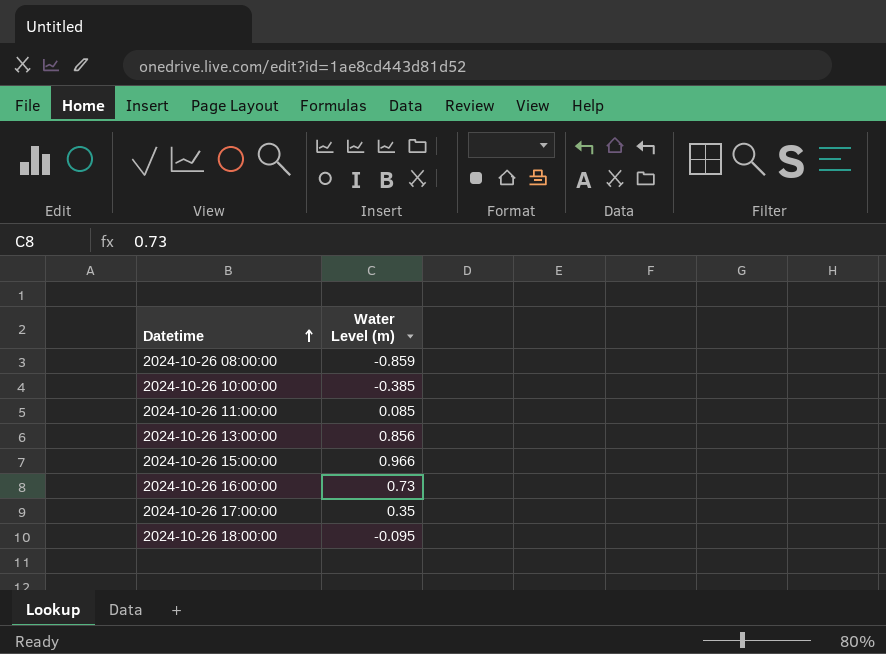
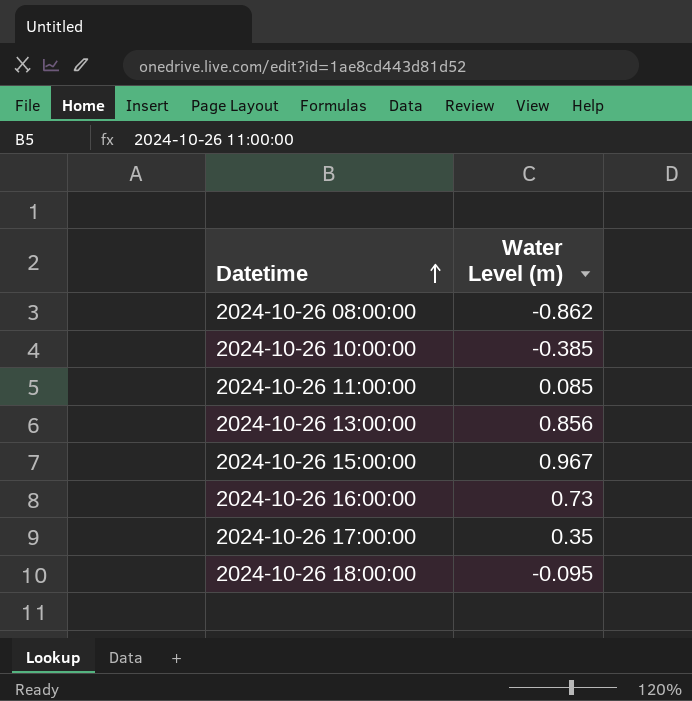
2024-10-26 08:00:00 | Water Level (m): -0.859 -> -0.862
2024-10-26 15:00:00 | Water Level (m): 0.966 -> 0.967

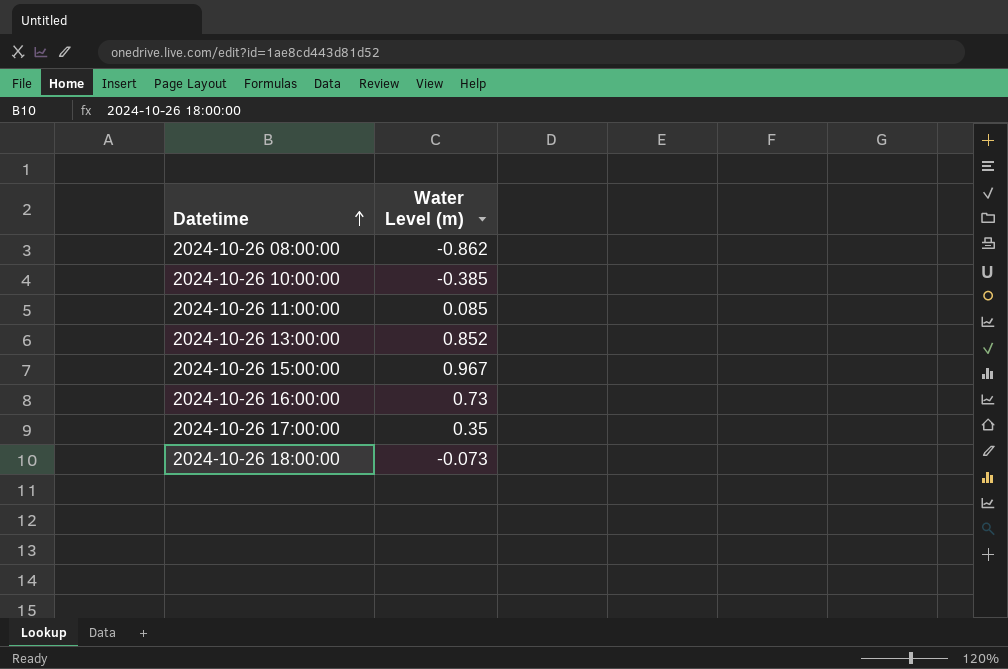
2024-10-26 13:00:00 | Water Level (m): 0.856 -> 0.852
2024-10-26 18:00:00 | Water Level (m): -0.095 -> -0.073

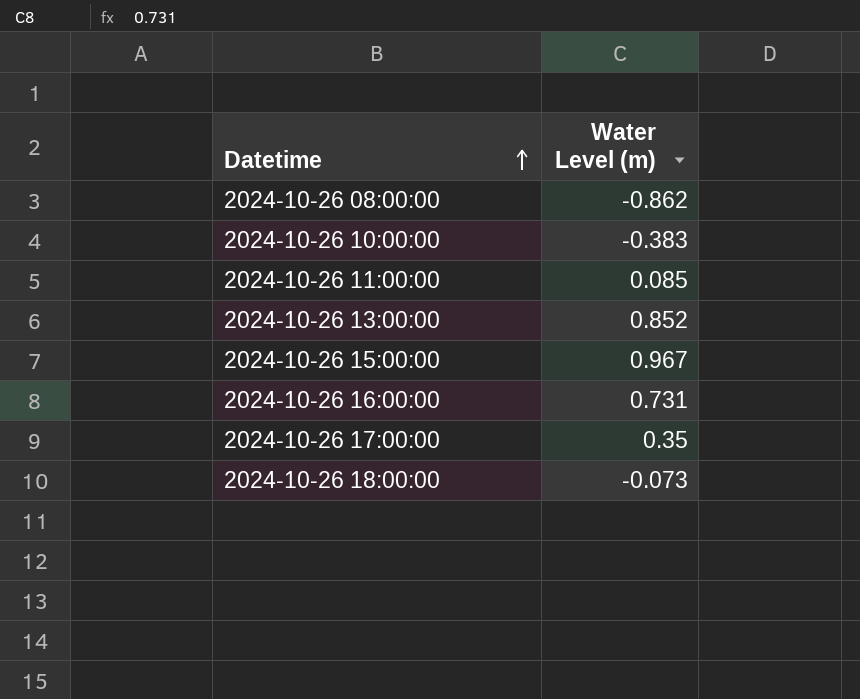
2024-10-26 10:00:00 | Water Level (m): -0.385 -> -0.383
2024-10-26 16:00:00 | Water Level (m): 0.73 -> 0.731

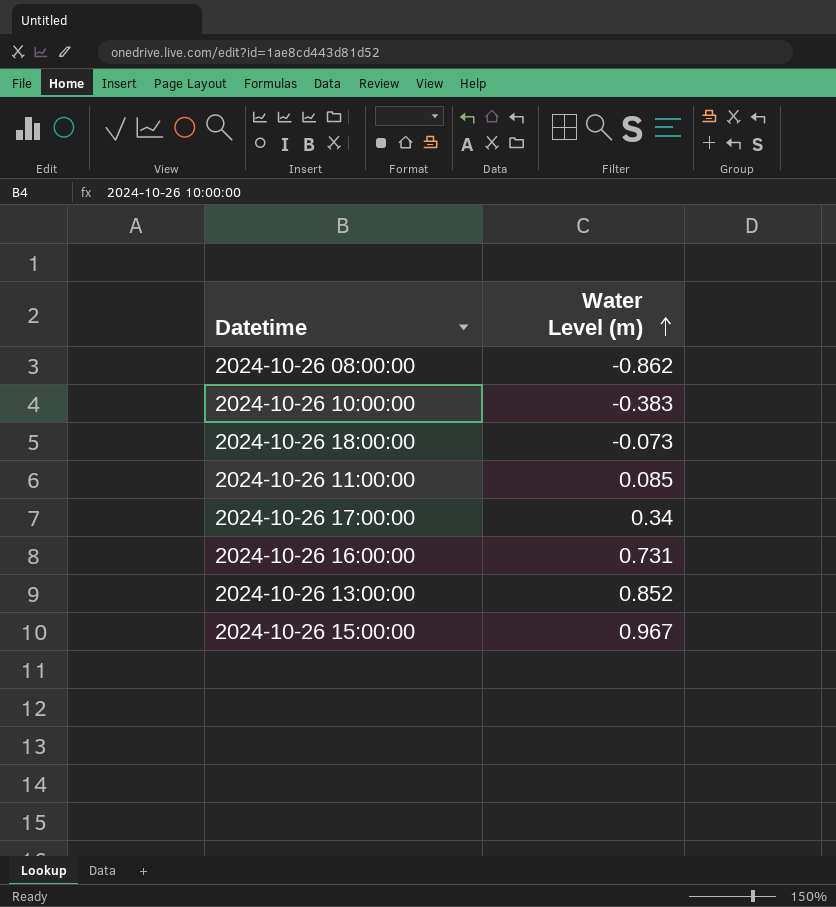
row order: Datetime ascending -> Water Level (m) ascending
2024-10-26 17:00:00 | Water Level (m): 0.35 -> 0.34

